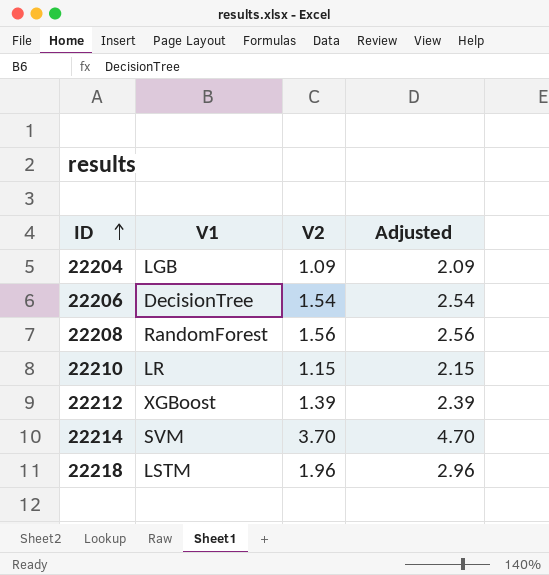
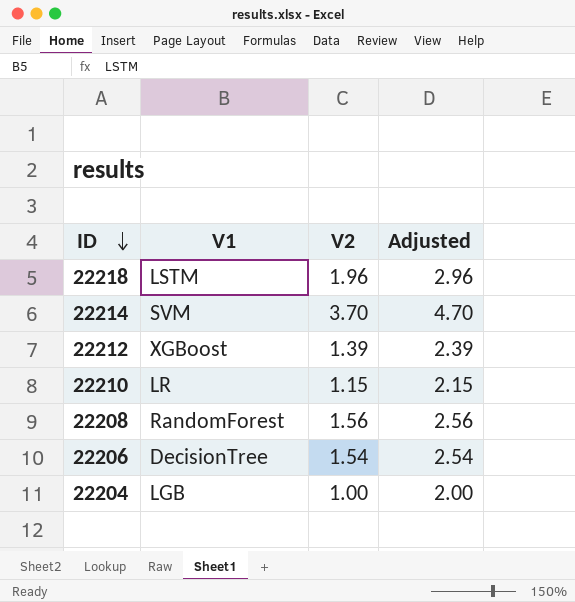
row order: ID ascending -> ID descending
22204 | V2: 1.09 -> 1.00
22204 | Adjusted: 2.09 -> 2.00

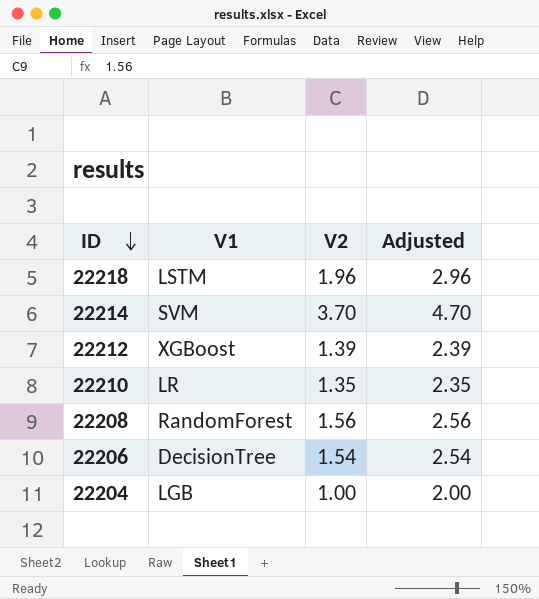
22210 | V2: 1.15 -> 1.35
22210 | Adjusted: 2.15 -> 2.35

